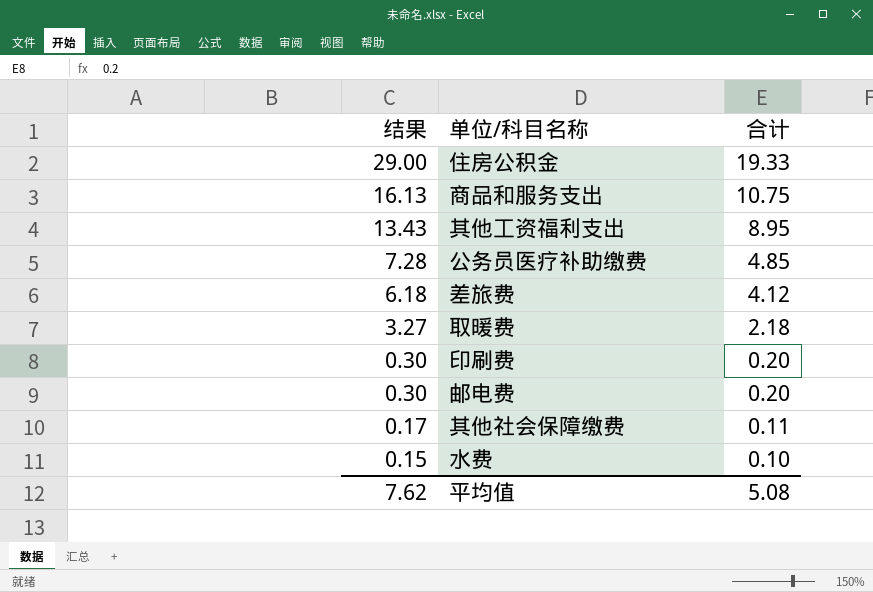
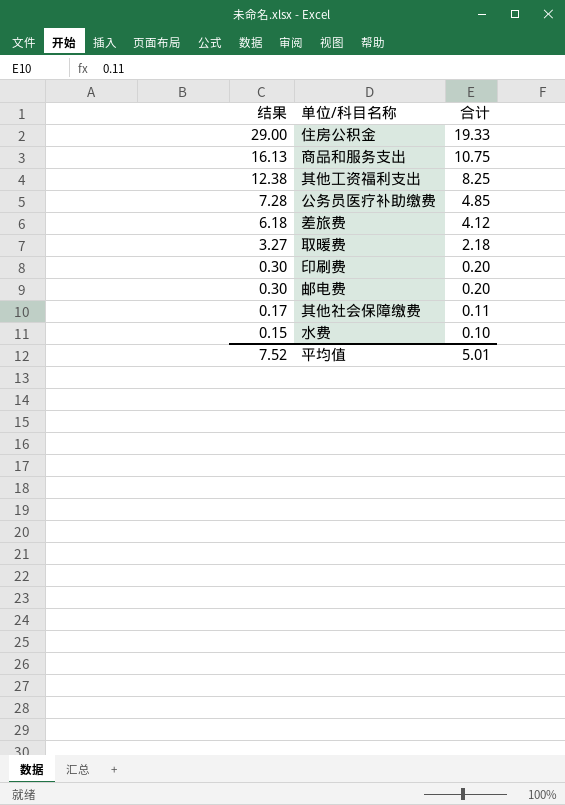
其他工资福利支出 | 结果: 13.43 -> 12.38
其他工资福利支出 | 合计: 8.95 -> 8.25
平均值 | 结果: 7.62 -> 7.52
平均值 | 合计: 5.08 -> 5.01

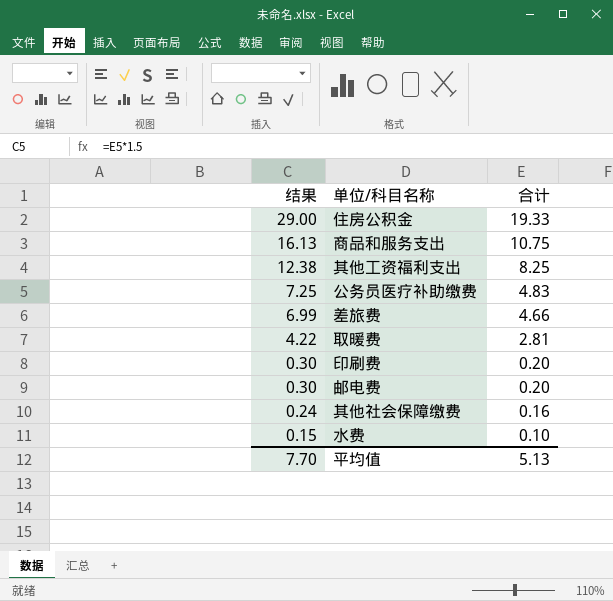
公务员医疗补助缴费 | 结果: 7.28 -> 7.25
公务员医疗补助缴费 | 合计: 4.85 -> 4.83
差旅费 | 结果: 6.18 -> 6.99
差旅费 | 合计: 4.12 -> 4.66
取暖费 | 结果: 3.27 -> 4.22
取暖费 | 合计: 2.18 -> 2.81
其他社会保障缴费 | 结果: 0.17 -> 0.24
其他社会保障缴费 | 合计: 0.11 -> 0.16
平均值 | 结果: 7.52 -> 7.70
平均值 | 合计: 5.01 -> 5.13

